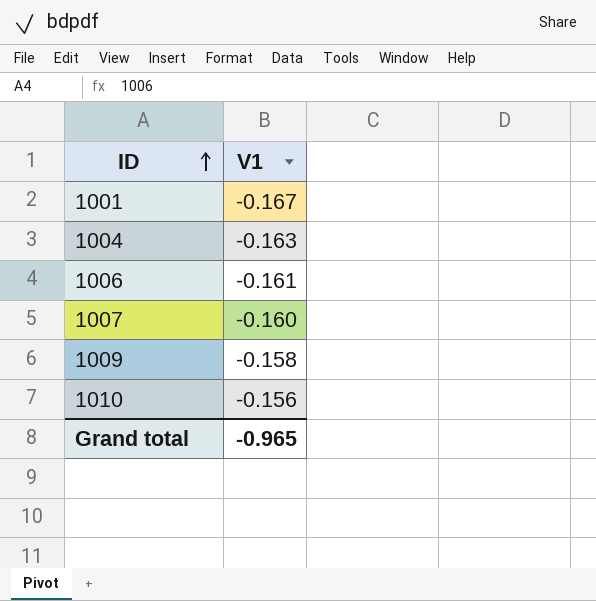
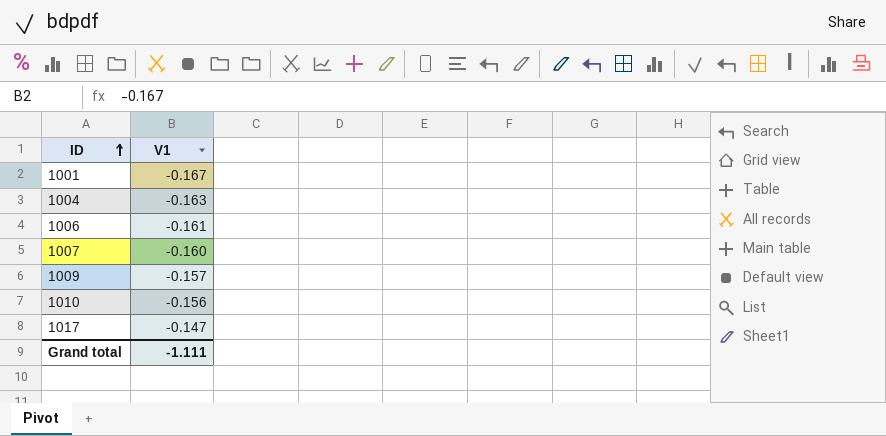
1009 | V1: -0.158 -> -0.157
row 1017: none -> -0.147
Grand total | V1: -0.965 -> -1.111

